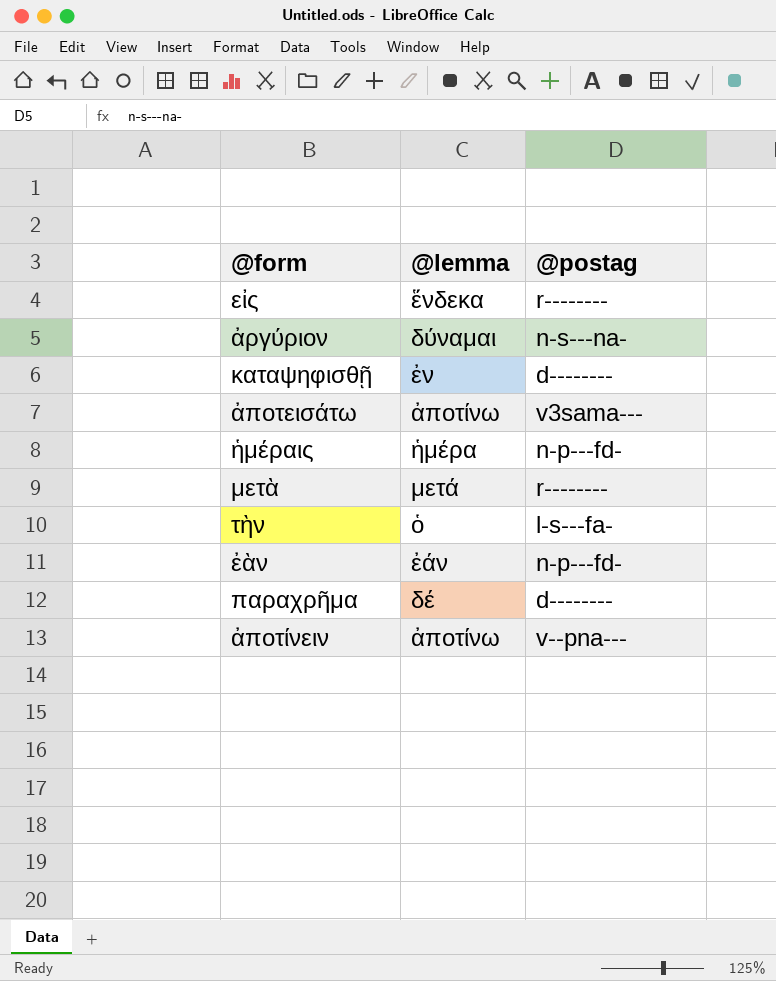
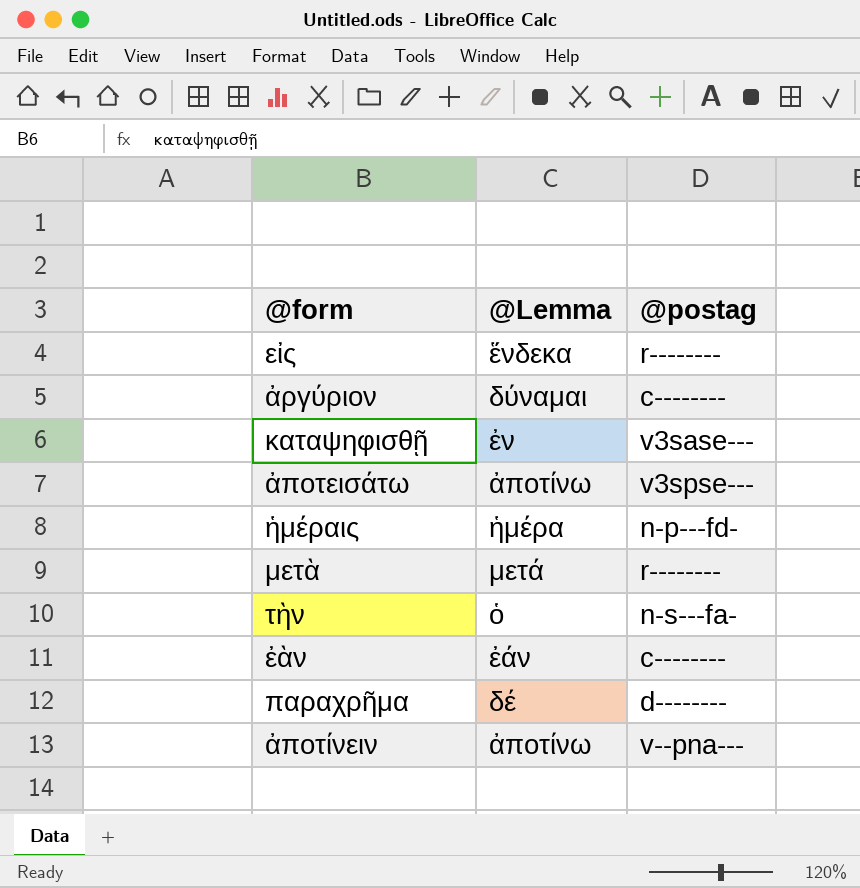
column name: @lemma -> @Lemma
ἀργύριον | @postag: n-s---na- -> c--------
καταψηφισθῇ | @postag: d-------- -> v3sase---
ἀποτεισάτω | @postag: v3sama--- -> v3spse---
τὴν | @postag: l-s---fa- -> n-s---fa-
ἐὰν | @postag: n-p---fd- -> c--------

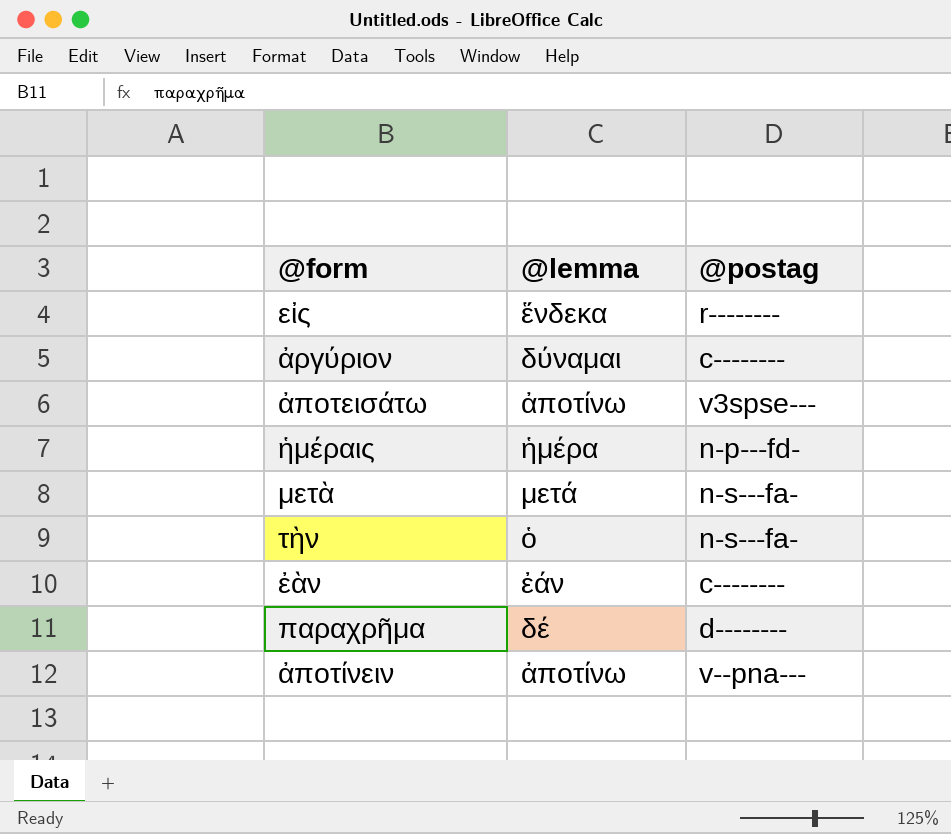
column name: @Lemma -> @lemma
row καταψηφισθῇ: ἐν | v3sase--- -> none
μετὰ | @postag: r-------- -> n-s---fa-

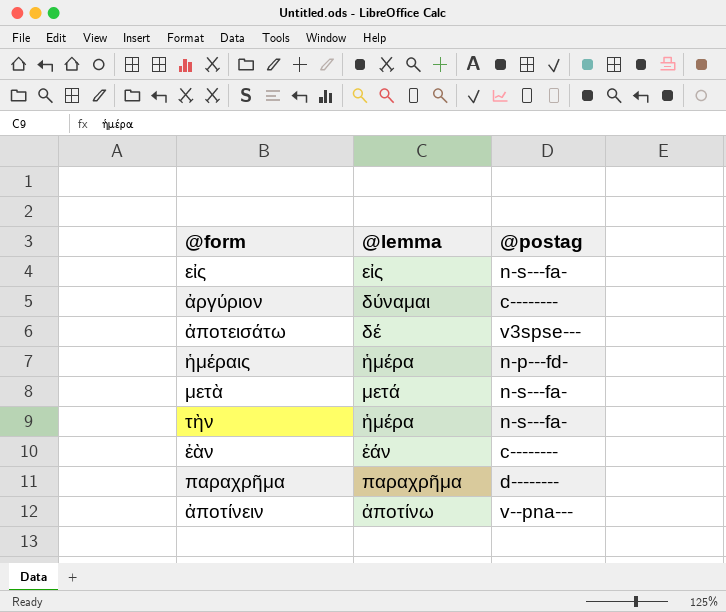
εἰς | @lemma: ἕνδεκα -> εἰς
εἰς | @postag: r-------- -> n-s---fa-
ἀποτεισάτω | @lemma: ἀποτίνω -> δέ
τὴν | @lemma: ὁ -> ἡμέρα
παραχρῆμα | @lemma: δέ -> παραχρῆμα

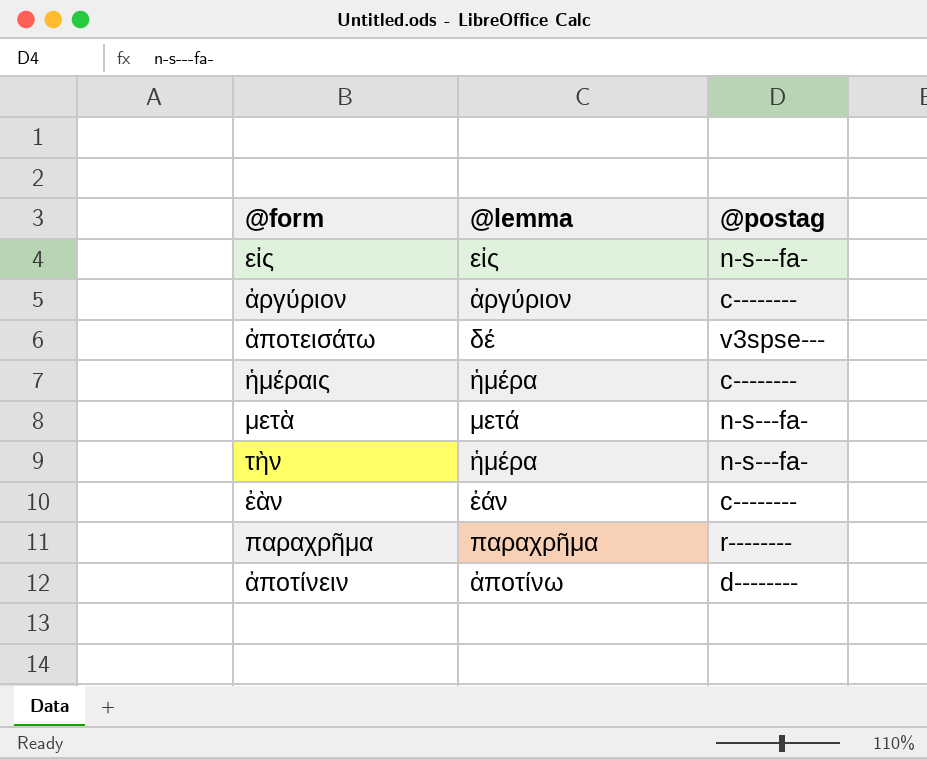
ἀργύριον | @lemma: δύναμαι -> ἀργύριον
ἡμέραις | @postag: n-p---fd- -> c--------
παραχρῆμα | @postag: d-------- -> r--------
ἀποτίνειν | @postag: v--pna--- -> d--------

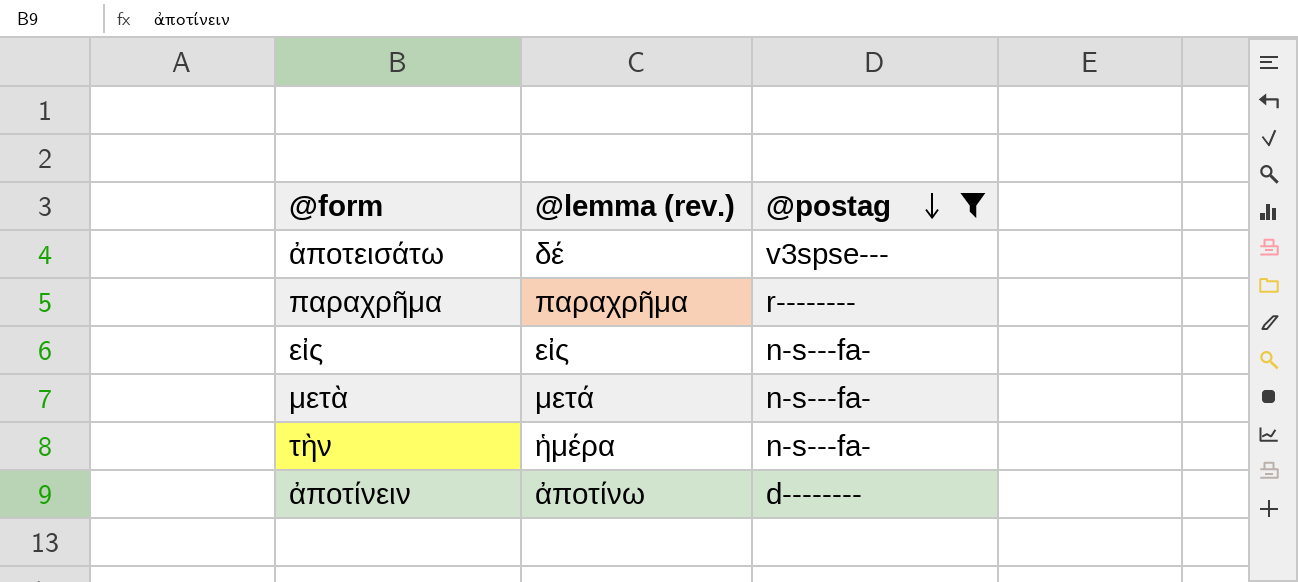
filter: none -> @postag != c--------
row order: none -> @postag descending
column name: @lemma -> @lemma (rev.)

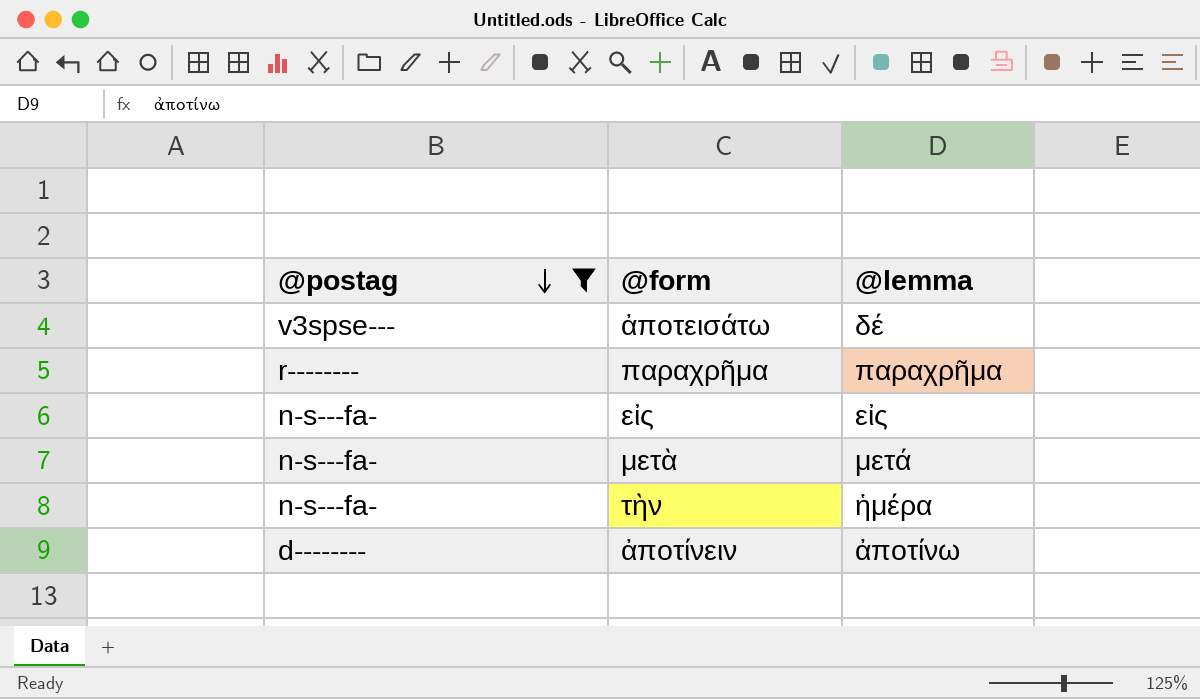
column @postag | position: 3 -> 1
column name: @lemma (rev.) -> @lemma

